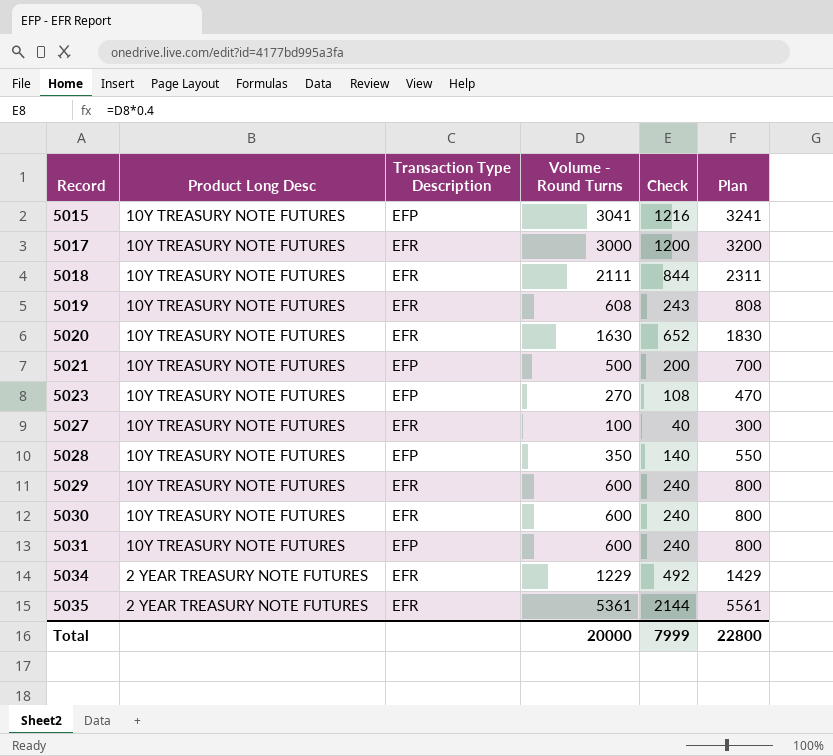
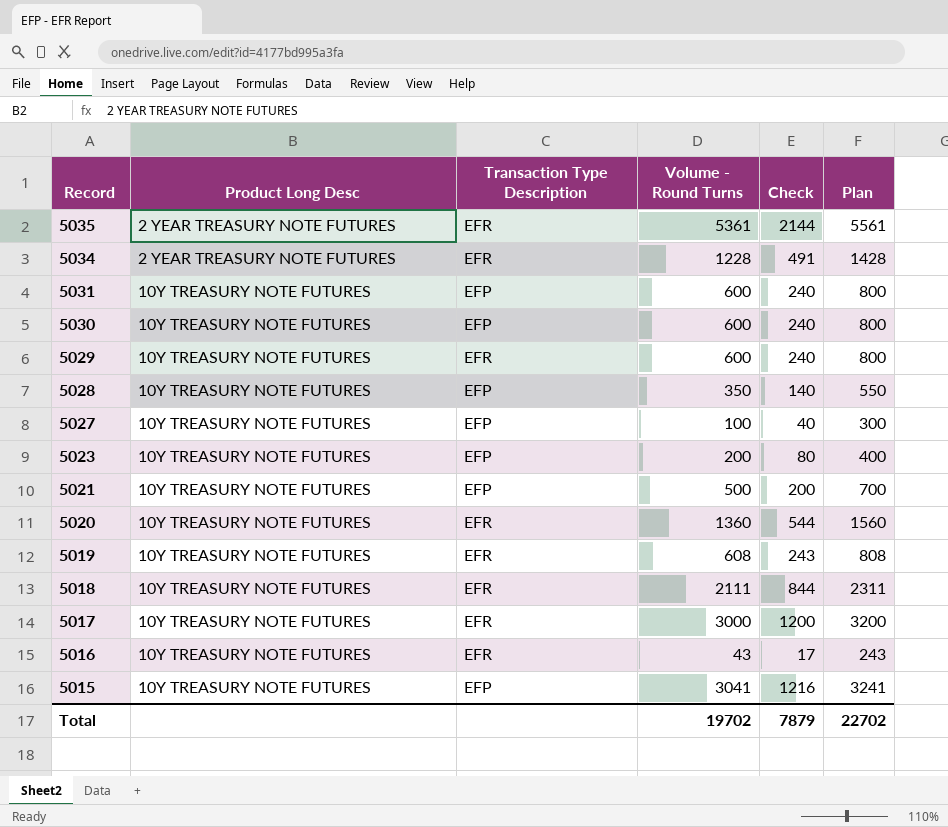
row order: Record ascending -> Record descending
5034 | Volume - Round Turns: 1229 -> 1228
5034 | Check: 492 -> 491
5034 | Plan: 1429 -> 1428
5030 | Transaction Type Description: EFR -> EFP
5027 | Transaction Type Description: EFR -> EFP
5023 | Volume - Round Turns: 270 -> 200
5023 | Check: 108 -> 80
5023 | Plan: 470 -> 400
5020 | Volume - Round Turns: 1630 -> 1360
5020 | Check: 652 -> 544
5020 | Plan: 1830 -> 1560
row 5016: none -> 10Y TREASURY NOTE FUTURES | EFR | 43 | 17 | 243
Total | Volume - Round Turns: 20000 -> 19702
Total | Check: 7999 -> 7879
Total | Plan: 22800 -> 22702

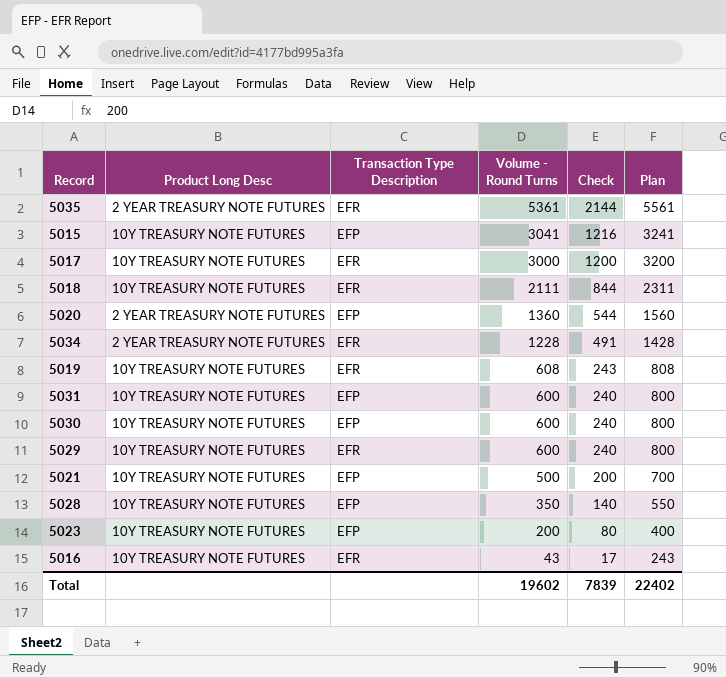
row order: Record descending -> Volume - Round Turns descending
row 5027: 10Y TREASURY NOTE FUTURES | EFP | 100 | 40 | 300 -> none
5020 | Product Long Desc: 10Y TREASURY NOTE FUTURES -> 2 YEAR TREASURY NOTE FUTURES
5020 | Transaction Type Description: EFR -> EFP
Total | Volume - Round Turns: 19702 -> 19602
Total | Check: 7879 -> 7839
Total | Plan: 22702 -> 22402

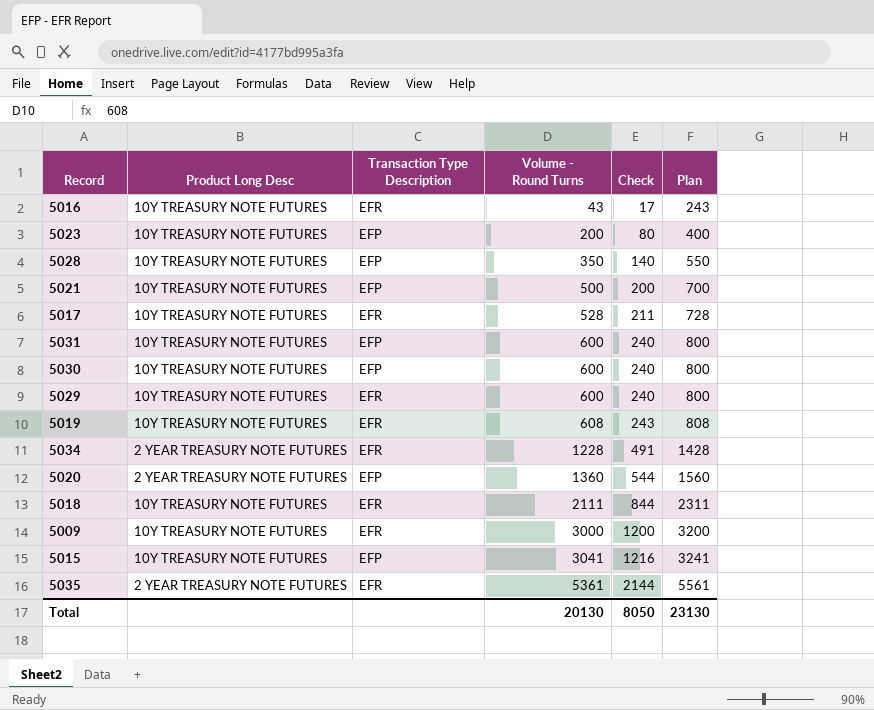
row order: Volume - Round Turns descending -> Volume - Round Turns ascending
5017 | Volume - Round Turns: 3000 -> 528
5017 | Check: 1200 -> 211
5017 | Plan: 3200 -> 728
row 5009: none -> 10Y TREASURY NOTE FUTURES | EFR | 3000 | 1200 | 3200
Total | Volume - Round Turns: 19602 -> 20130
Total | Check: 7839 -> 8050
Total | Plan: 22402 -> 23130

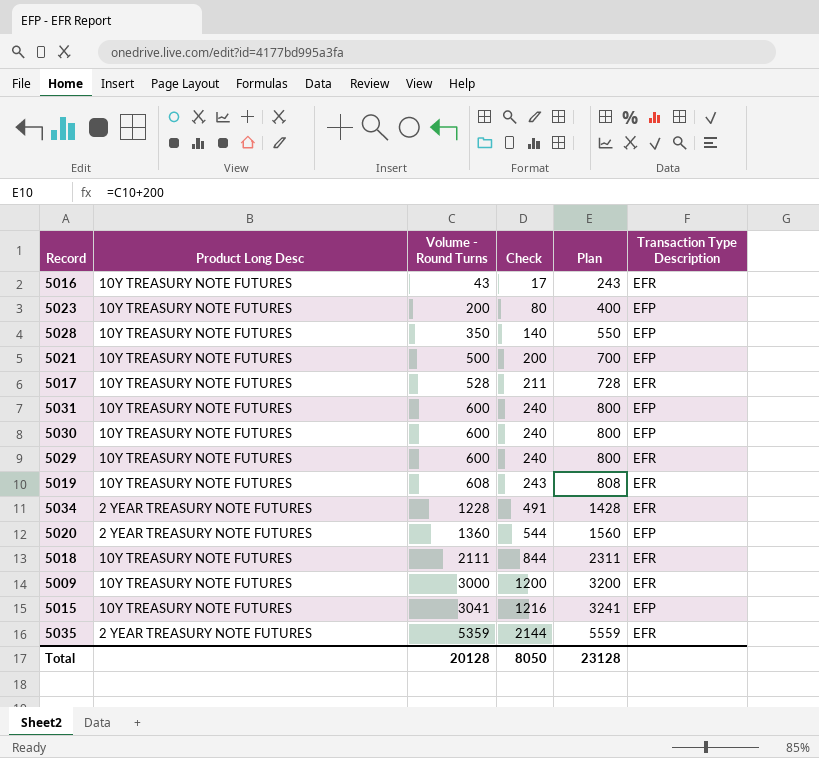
column Transaction Type Description | position: 3 -> 6
5035 | Volume - Round Turns: 5361 -> 5359
5035 | Plan: 5561 -> 5559
Total | Volume - Round Turns: 20130 -> 20128
Total | Plan: 23130 -> 23128

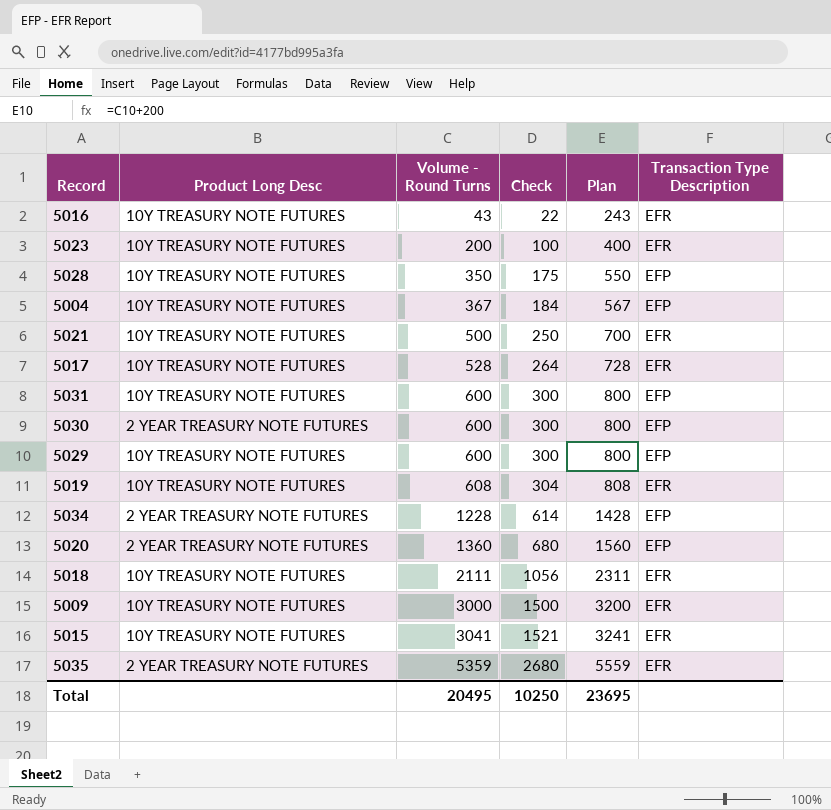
column Check | formula: [Volume - Round Turns] * 0.4 -> [Volume - Round Turns] * 0.5
5023 | Transaction Type Description: EFP -> EFR
row 5004: none -> 10Y TREASURY NOTE FUTURES | 367 | 184 | 567 | EFP
5021 | Transaction Type Description: EFP -> EFR
5030 | Product Long Desc: 10Y TREASURY NOTE FUTURES -> 2 YEAR TREASURY NOTE FUTURES
5029 | Transaction Type Description: EFR -> EFP
5034 | Transaction Type Description: EFR -> EFP
5015 | Transaction Type Description: EFP -> EFR
Total | Volume - Round Turns: 20128 -> 20495
Total | Check: 8050 -> 10250
Total | Plan: 23128 -> 23695

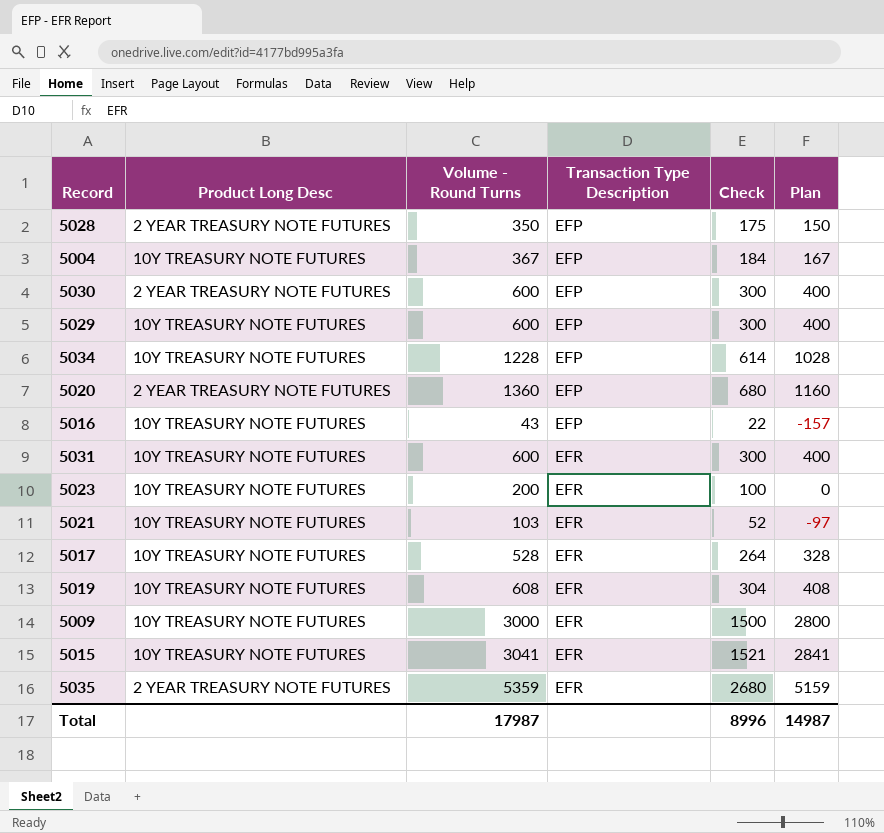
row order: Volume - Round Turns ascending -> Transaction Type Description ascending
column Transaction Type Description | position: 6 -> 4
column Plan | formula: [Volume - Round Turns] + 200 -> [Volume - Round Turns] - 200
row 5018: 10Y TREASURY NOTE FUTURES | 2111 | 1056 | 2311 | EFR -> none
5028 | Product Long Desc: 10Y TREASURY NOTE FUTURES -> 2 YEAR TREASURY NOTE FUTURES
5034 | Product Long Desc: 2 YEAR TREASURY NOTE FUTURES -> 10Y TREASURY NOTE FUTURES
5016 | Transaction Type Description: EFR -> EFP
5031 | Transaction Type Description: EFP -> EFR
5021 | Volume - Round Turns: 500 -> 103
5021 | Check: 250 -> 52
Total | Volume - Round Turns: 20495 -> 17987
Total | Check: 10250 -> 8996
Total | Plan: 23695 -> 14987

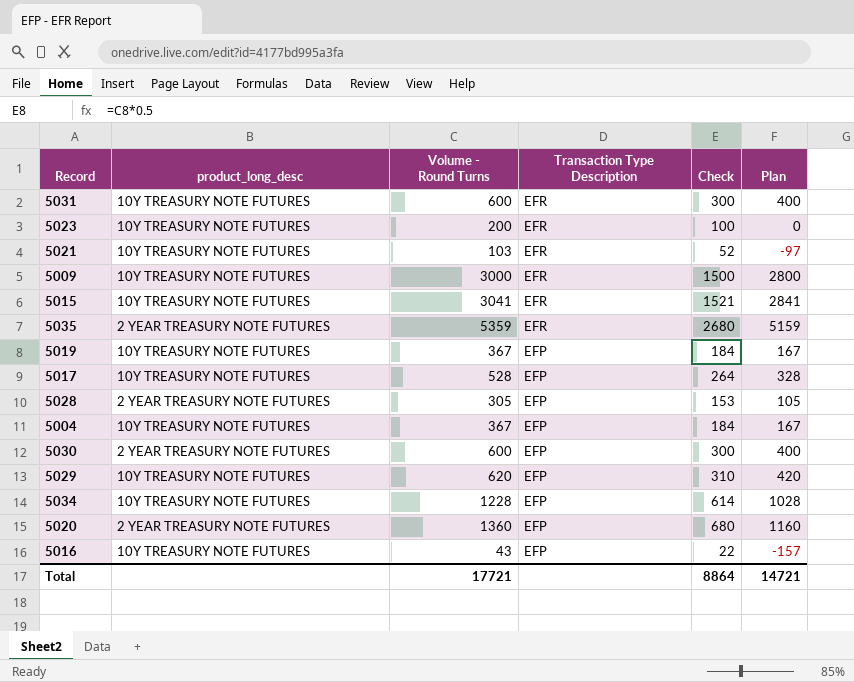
row order: Transaction Type Description ascending -> Transaction Type Description descending
column name: Product Long Desc -> product_long_desc
5019 | Volume - Round Turns: 608 -> 367
5019 | Transaction Type Description: EFR -> EFP
5019 | Check: 304 -> 184
5019 | Plan: 408 -> 167
5017 | Transaction Type Description: EFR -> EFP
5028 | Volume - Round Turns: 350 -> 305
5028 | Check: 175 -> 153
5028 | Plan: 150 -> 105
5029 | Volume - Round Turns: 600 -> 620
5029 | Check: 300 -> 310
5029 | Plan: 400 -> 420
Total | Volume - Round Turns: 17987 -> 17721
Total | Check: 8996 -> 8864
Total | Plan: 14987 -> 14721

